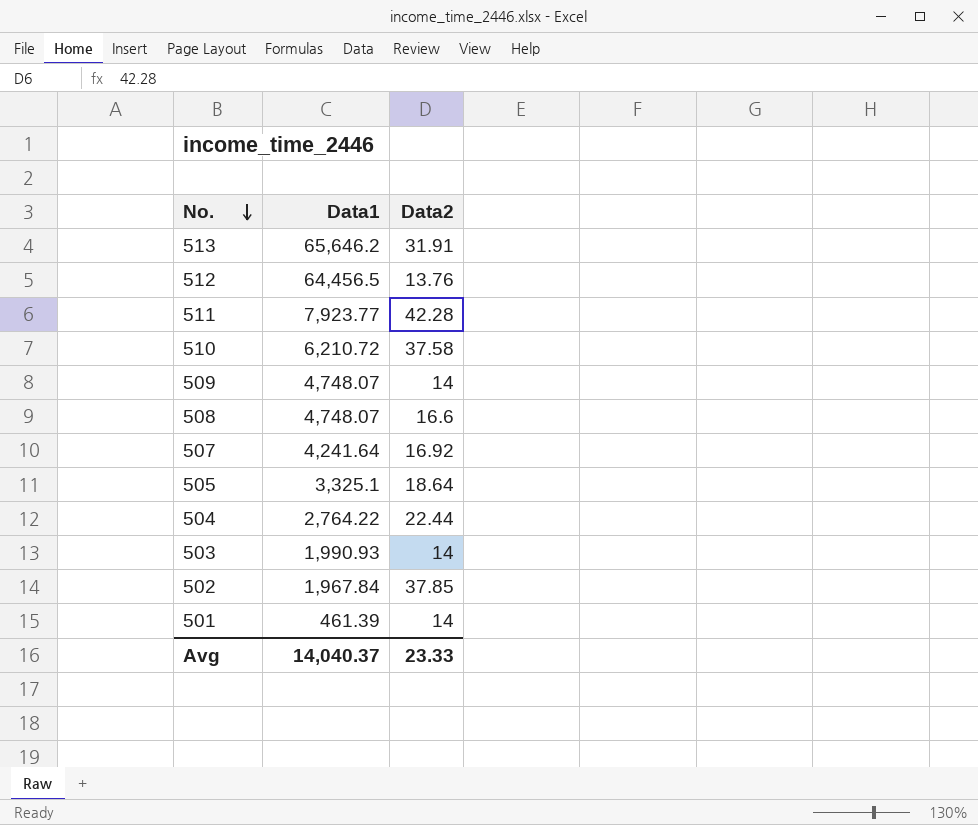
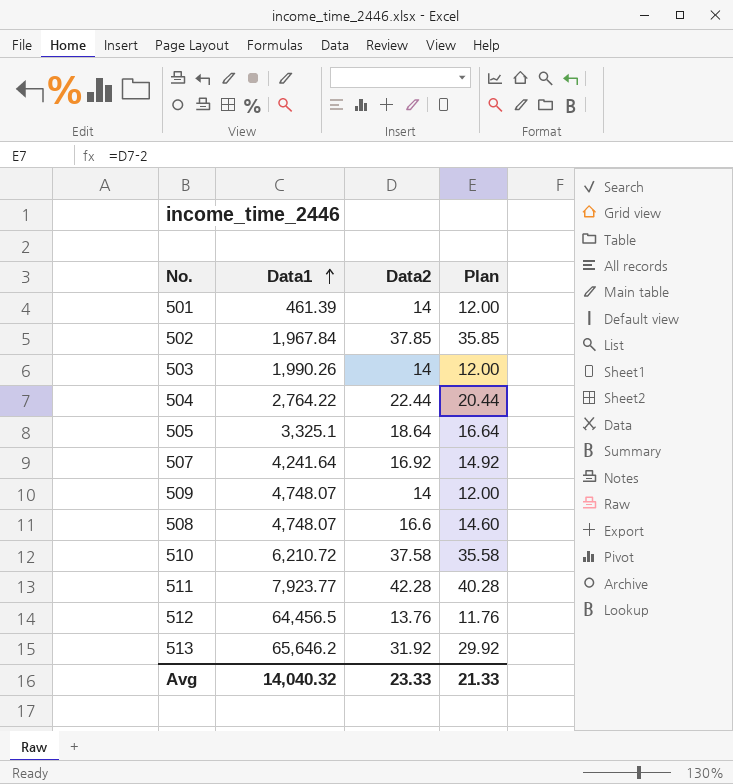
row order: No. descending -> Data1 ascending
column Plan | formula: none -> [Data2] - 2
503 | Data1: 1,990.93 -> 1,990.26
513 | Data2: 31.91 -> 31.92
Avg | Data1: 14,040.37 -> 14,040.32

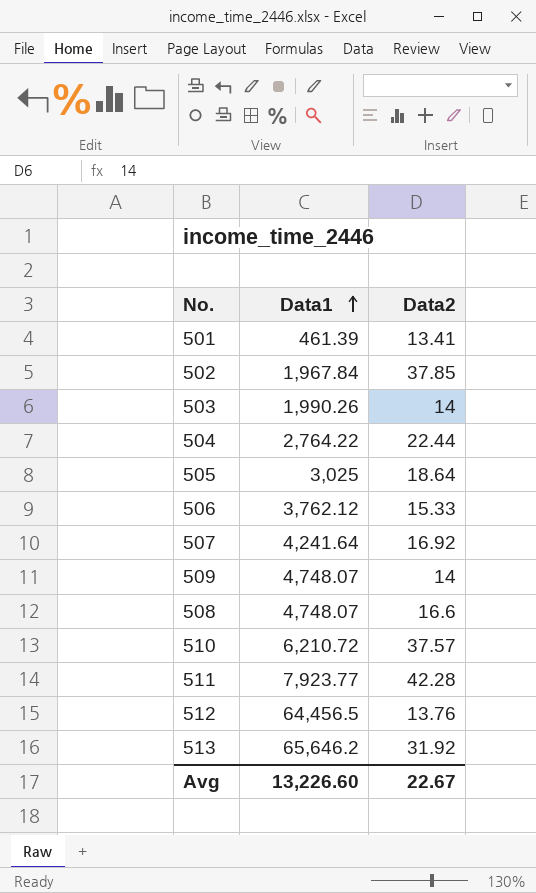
column Plan | formula: [Data2] - 2 -> none
501 | Data2: 14 -> 13.41
505 | Data1: 3,325.1 -> 3,025
row 506: none -> 3,762.12 | 15.33
510 | Data2: 37.58 -> 37.57
Avg | Data1: 14,040.32 -> 13,226.60
Avg | Data2: 23.33 -> 22.67

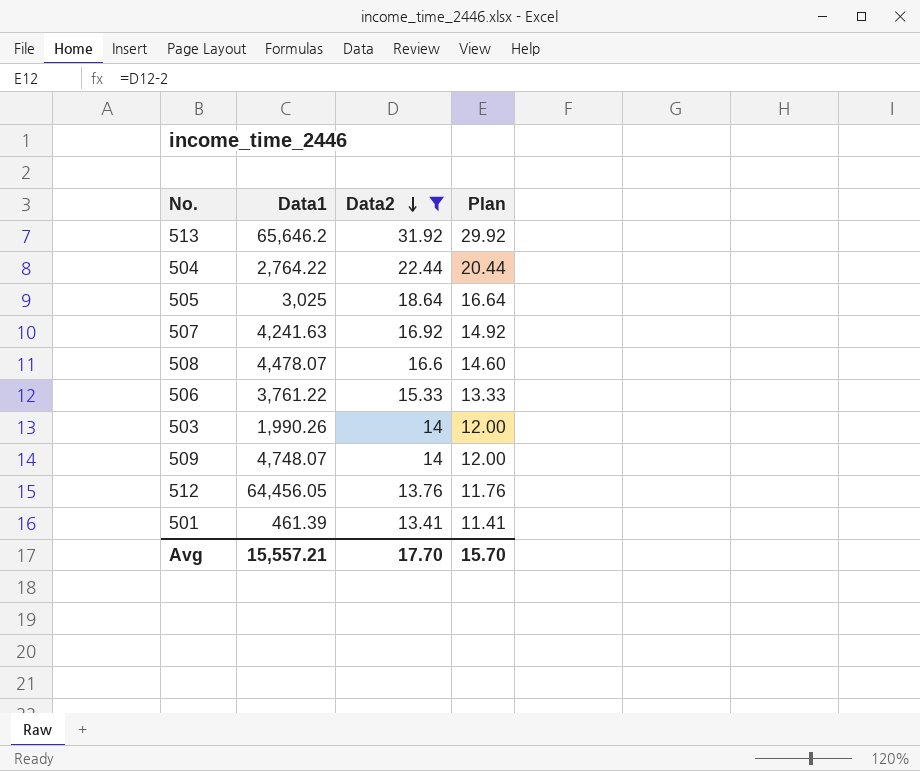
filter: none -> Data2 <= 31.92
row order: Data1 ascending -> Data2 descending
column Plan | formula: none -> [Data2] - 2
507 | Data1: 4,241.64 -> 4,241.63
508 | Data1: 4,748.07 -> 4,478.07
506 | Data1: 3,762.12 -> 3,761.22
512 | Data1: 64,456.5 -> 64,456.05
Avg | Data1: 13,226.60 -> 15,557.21
Avg | Data2: 22.67 -> 17.70

